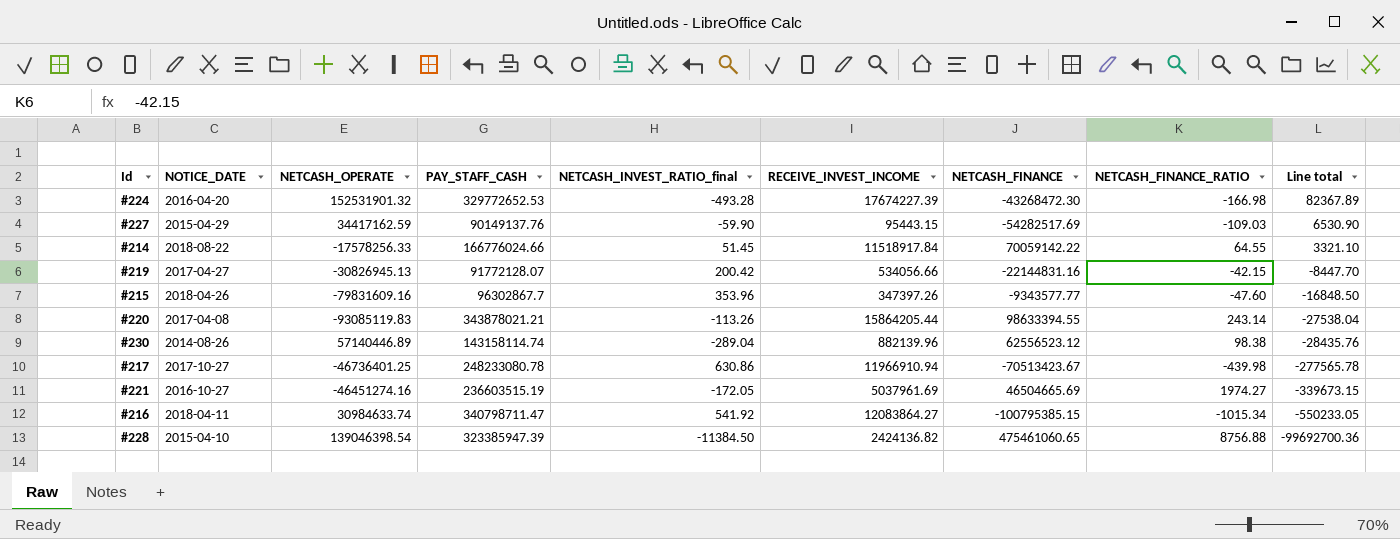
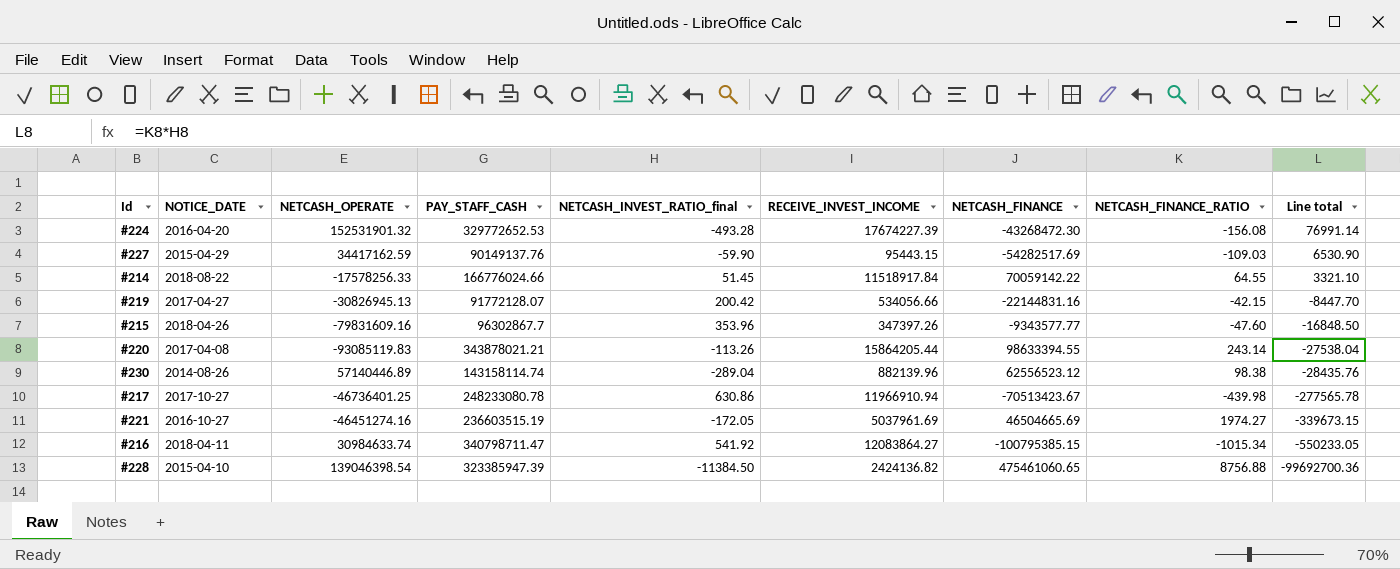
#224 | NETCASH_FINANCE_RATIO: -166.98 -> -156.08
#224 | Line total: 82367.89 -> 76991.14

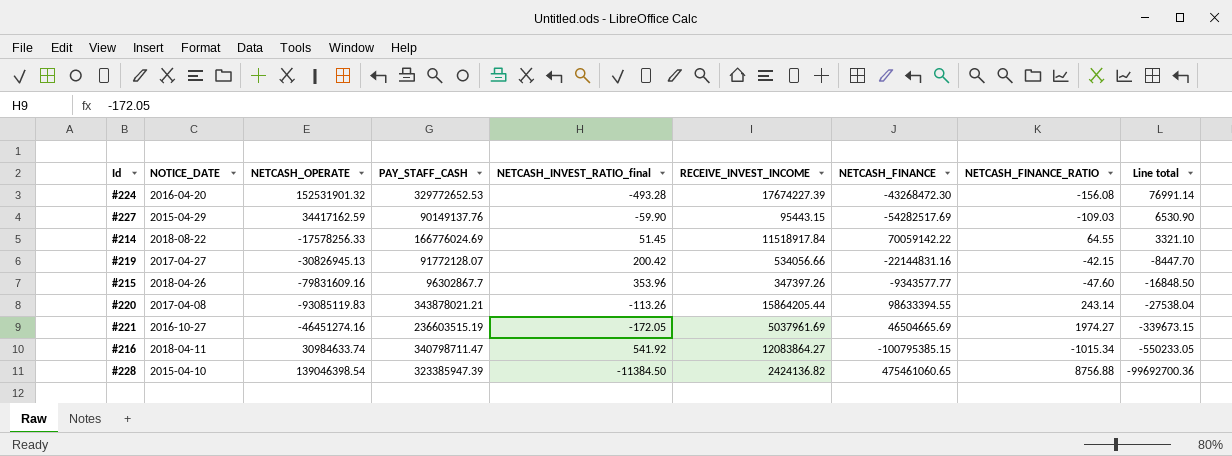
row #230: 2014-08-26 | 57140446.89 | 143158114.74 | -289.04 | 882139.96 | 62556523.12 | 98.38 | -28435.76 -> none
row #217: 2017-10-27 | -46736401.25 | 248233080.78 | 630.86 | 11966910.94 | -70513423.67 | -439.98 | -277565.78 -> none
#214 | PAY_STAFF_CASH: 166776024.66 -> 166776024.69

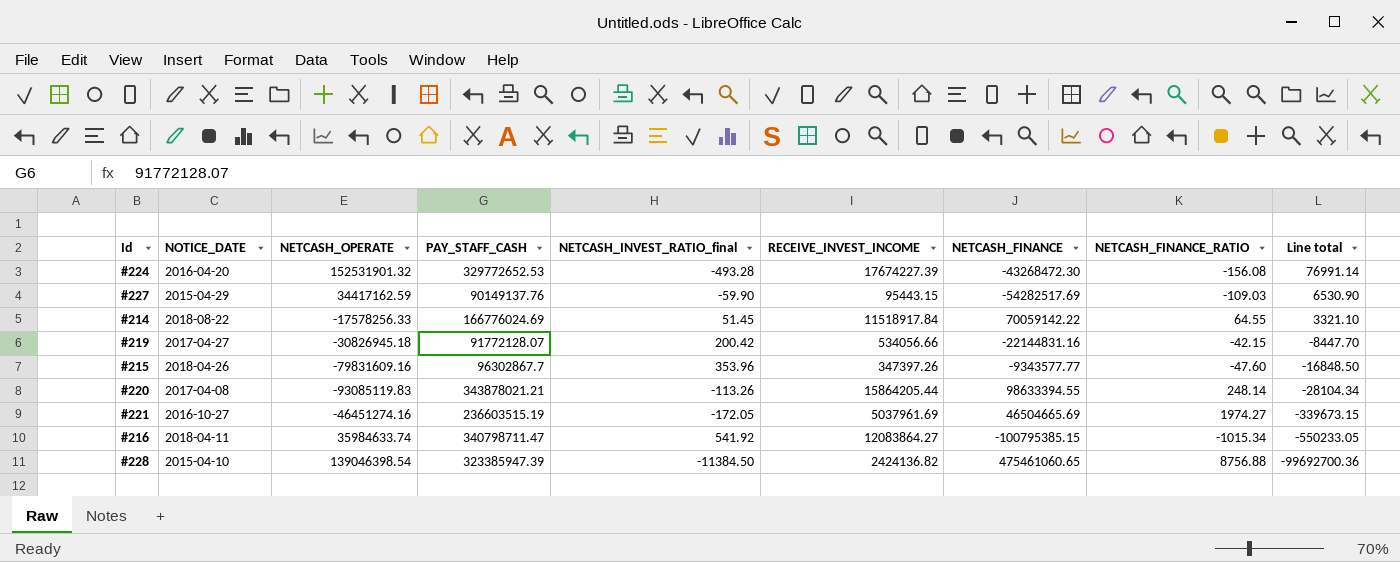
#219 | NETCASH_OPERATE: -30826945.13 -> -30826945.18
#220 | NETCASH_FINANCE_RATIO: 243.14 -> 248.14
#220 | Line total: -27538.04 -> -28104.34
#216 | NETCASH_OPERATE: 30984633.74 -> 35984633.74

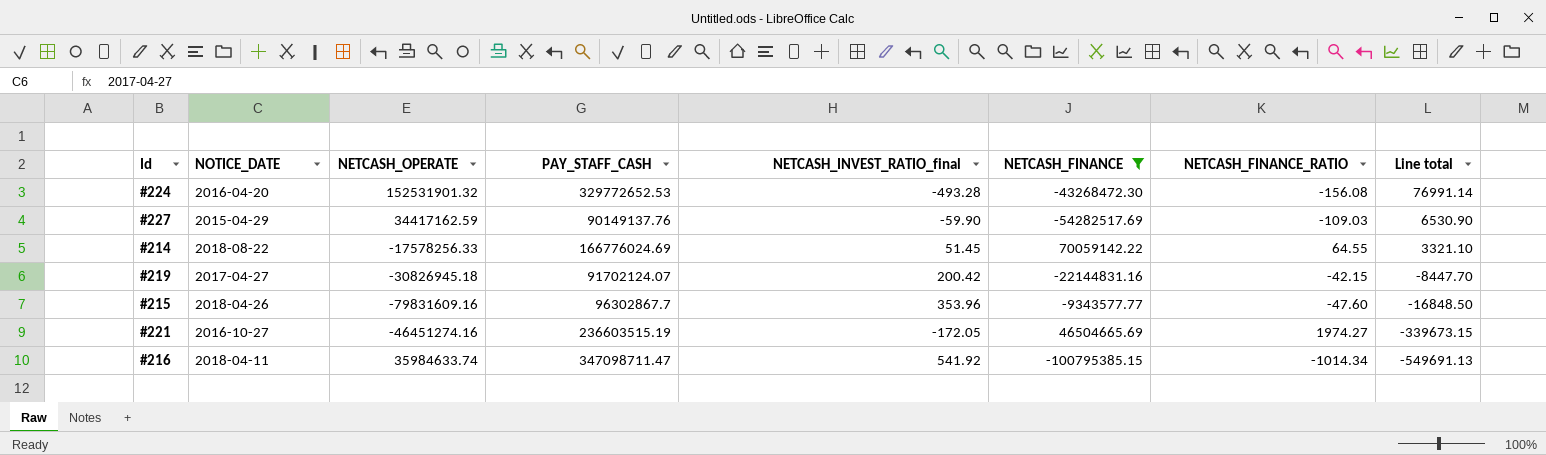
filter: none -> NETCASH_FINANCE <= 70059142.22
column RECEIVE_INVEST_INCOME | position: 6 -> none
#219 | PAY_STAFF_CASH: 91772128.07 -> 91702124.07
#216 | PAY_STAFF_CASH: 340798711.47 -> 347098711.47
#216 | NETCASH_FINANCE_RATIO: -1015.34 -> -1014.34
#216 | Line total: -550233.05 -> -549691.13

